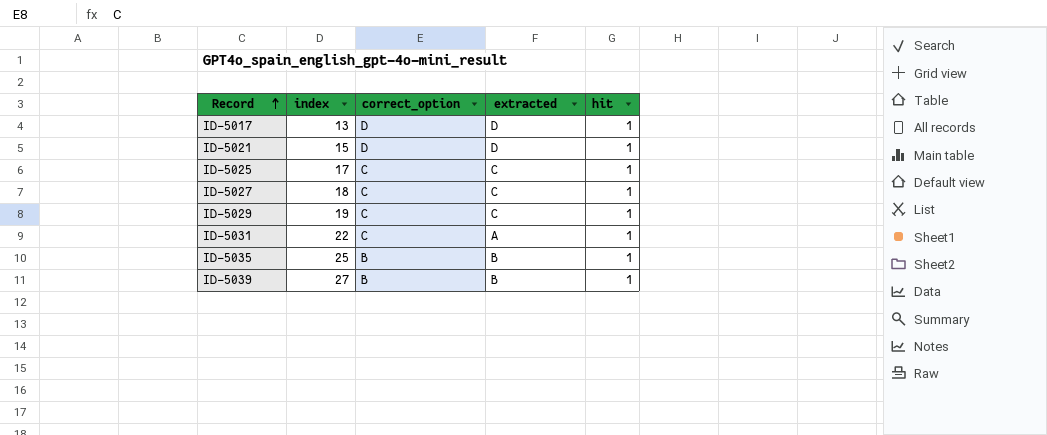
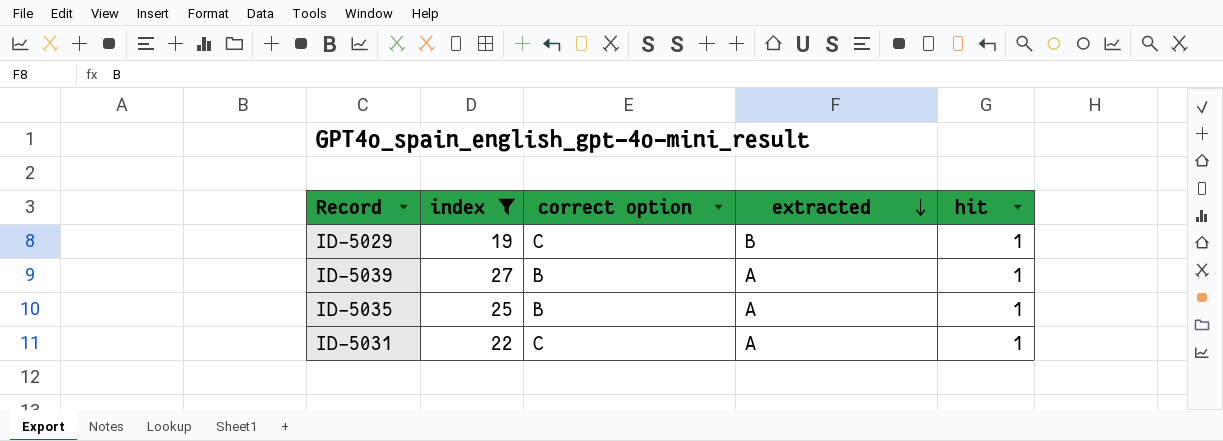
filter: none -> index >= 19
row order: Record ascending -> extracted descending
column name: correct_option -> correct option
ID-5029 | extracted: C -> B
ID-5039 | extracted: B -> A
ID-5035 | extracted: B -> A

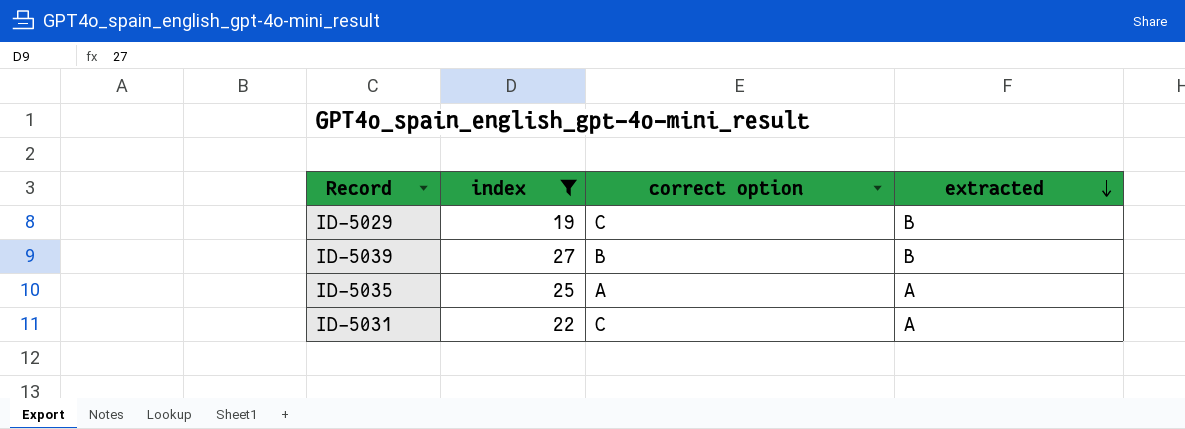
column hit | position: 5 -> none
ID-5039 | extracted: A -> B
ID-5035 | correct option: B -> A

